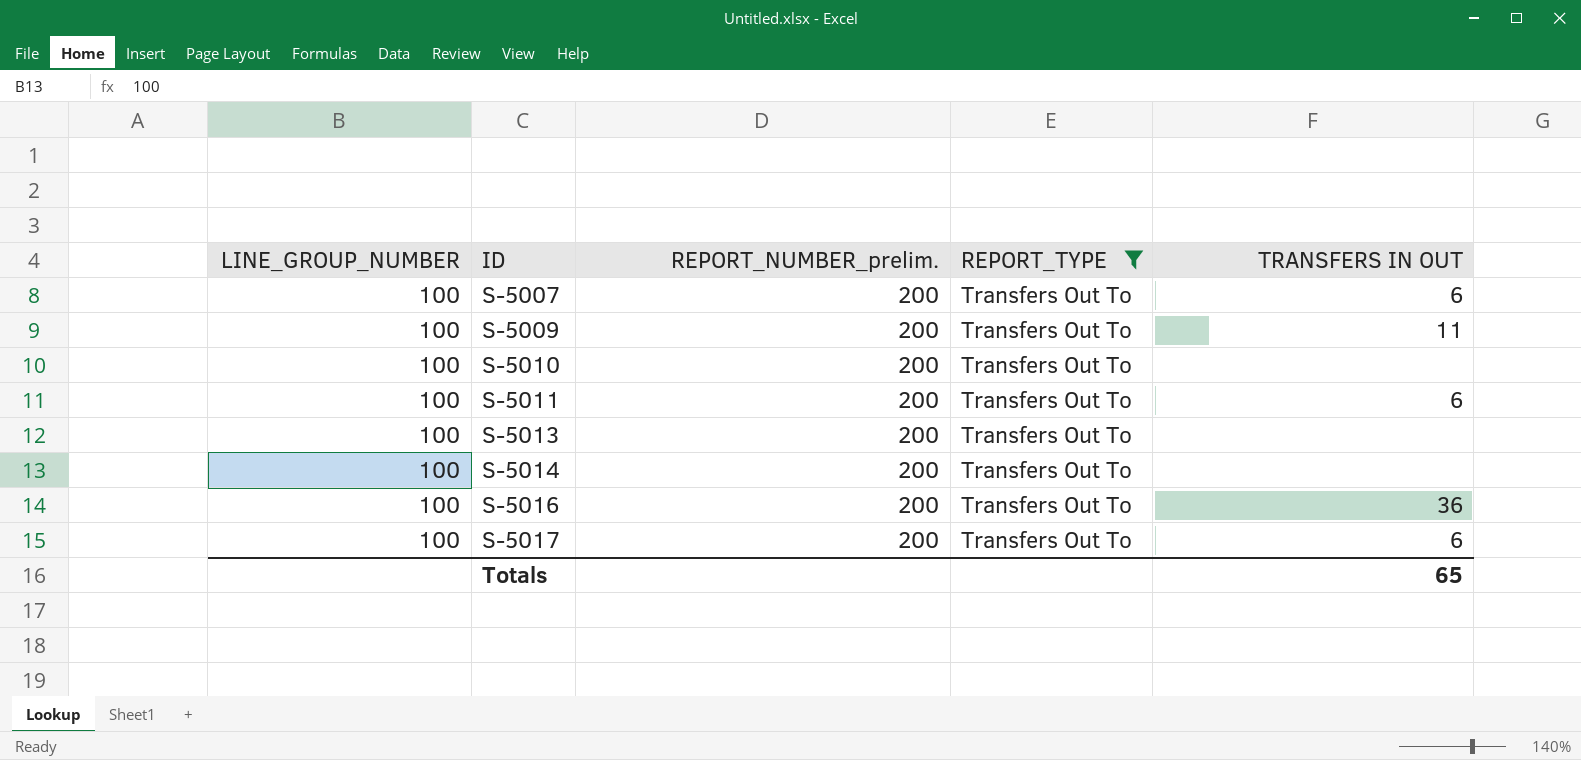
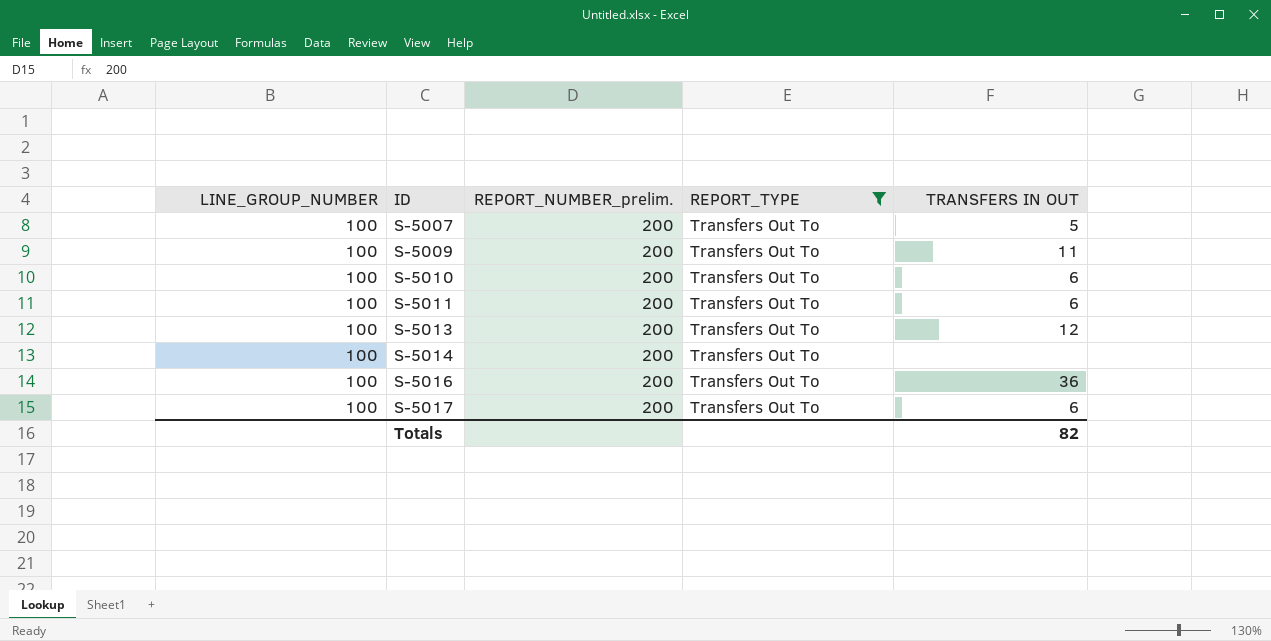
S-5007 | TRANSFERS IN OUT: 6 -> 5
S-5010 | TRANSFERS IN OUT: none -> 6
S-5013 | TRANSFERS IN OUT: none -> 12
Totals | TRANSFERS IN OUT: 65 -> 82

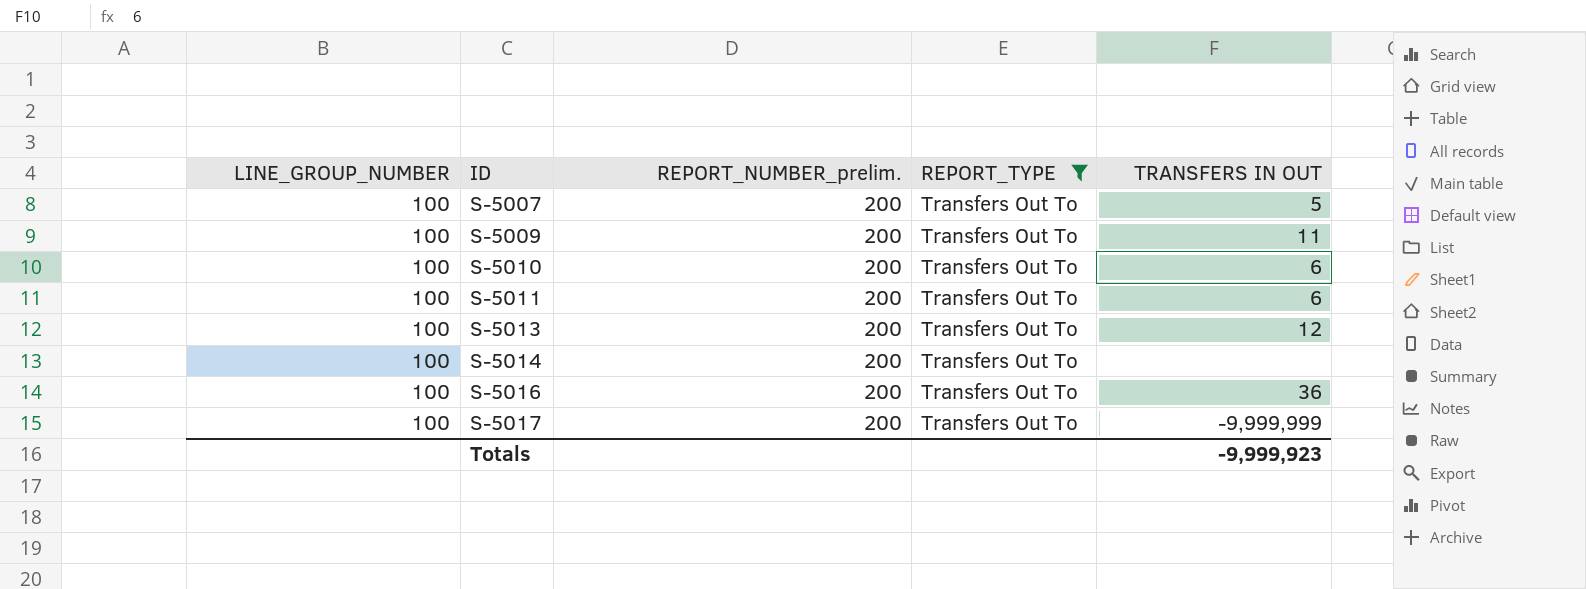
S-5017 | TRANSFERS IN OUT: 6 -> -9,999,999
Totals | TRANSFERS IN OUT: 82 -> -9,999,923

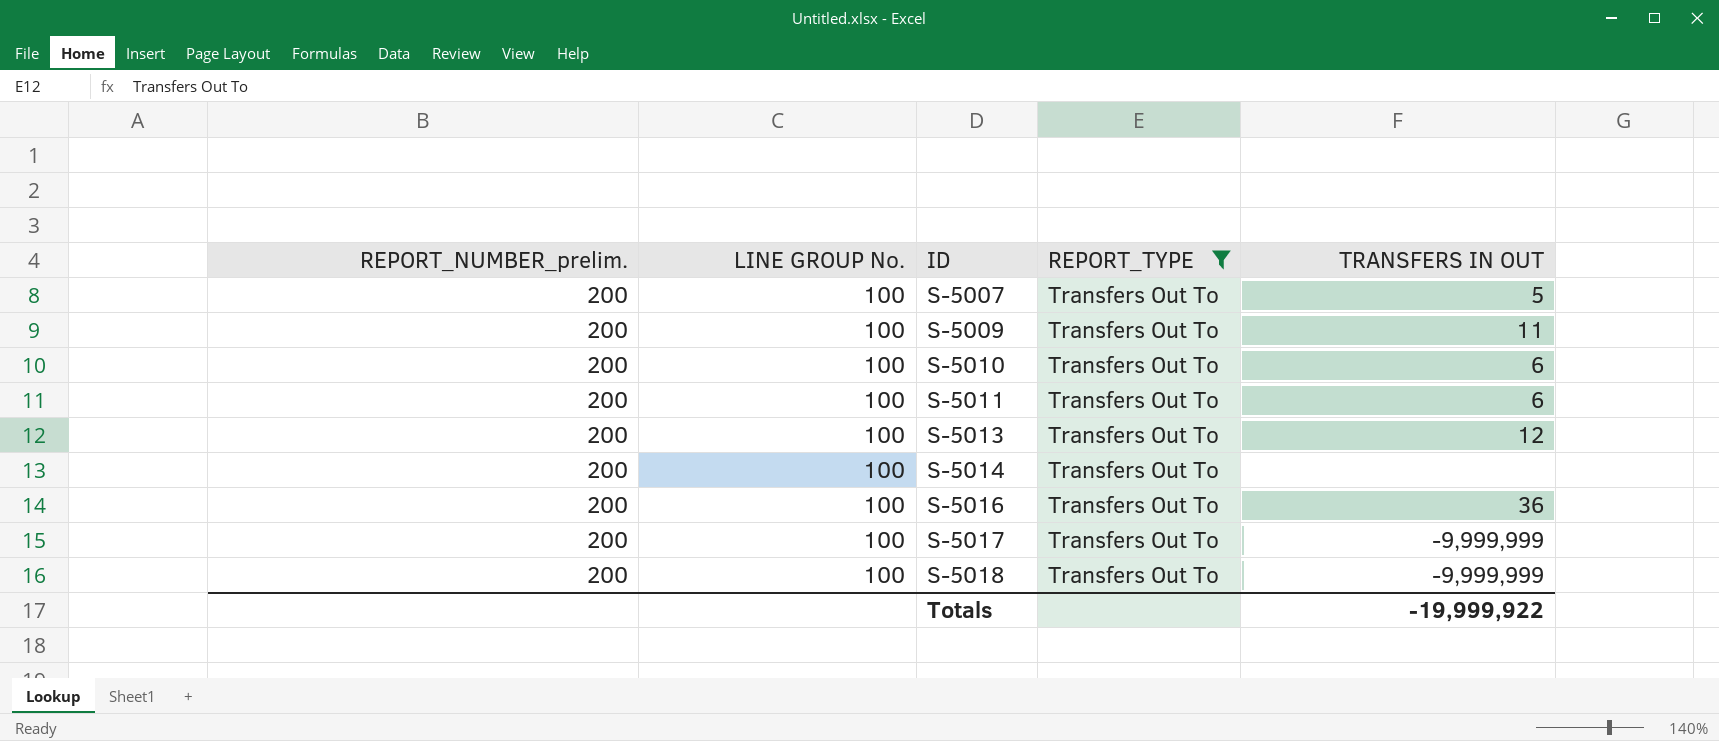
column REPORT_NUMBER_prelim. | position: 3 -> 1
column name: LINE_GROUP_NUMBER -> LINE GROUP No.
row S-5018: none -> 200 | 100 | Transfers Out To | -9,999,999
Totals | TRANSFERS IN OUT: -9,999,923 -> -19,999,922

